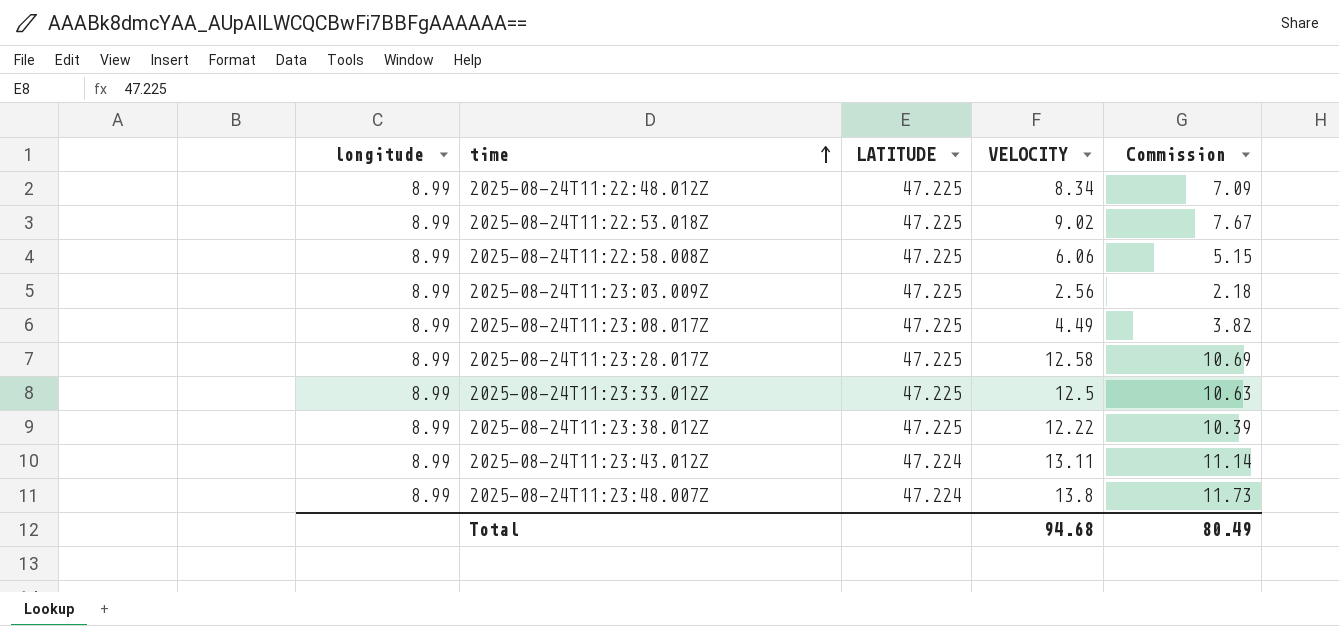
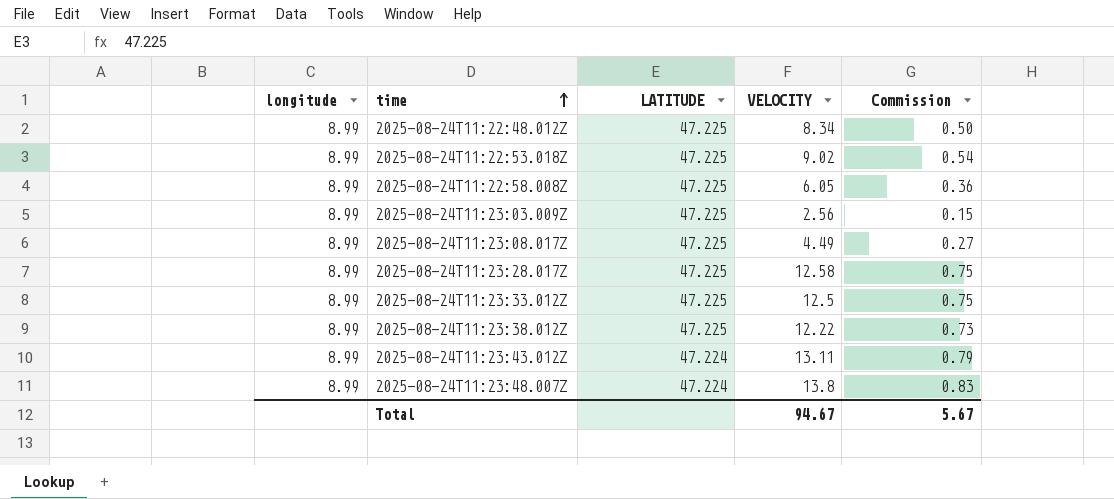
column Commission | formula: [VELOCITY] * 0.85 -> [VELOCITY] * 0.06
2025-08-24T11:22:58.008Z | VELOCITY: 6.06 -> 6.05
Total | VELOCITY: 94.68 -> 94.67
Total | Commission: 80.49 -> 5.67

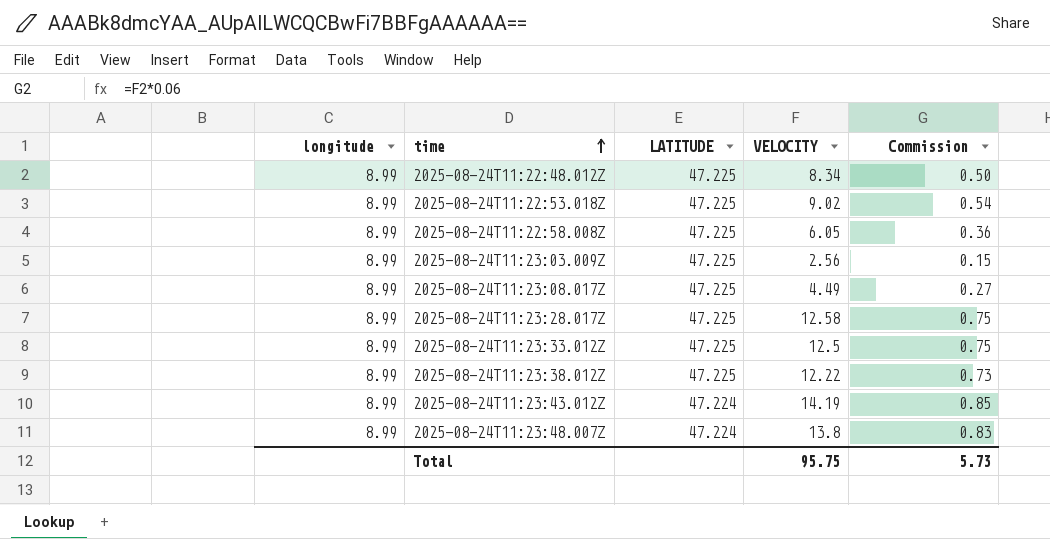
2025-08-24T11:23:43.012Z | VELOCITY: 13.11 -> 14.19
2025-08-24T11:23:43.012Z | Commission: 0.79 -> 0.85
Total | VELOCITY: 94.67 -> 95.75
Total | Commission: 5.67 -> 5.73

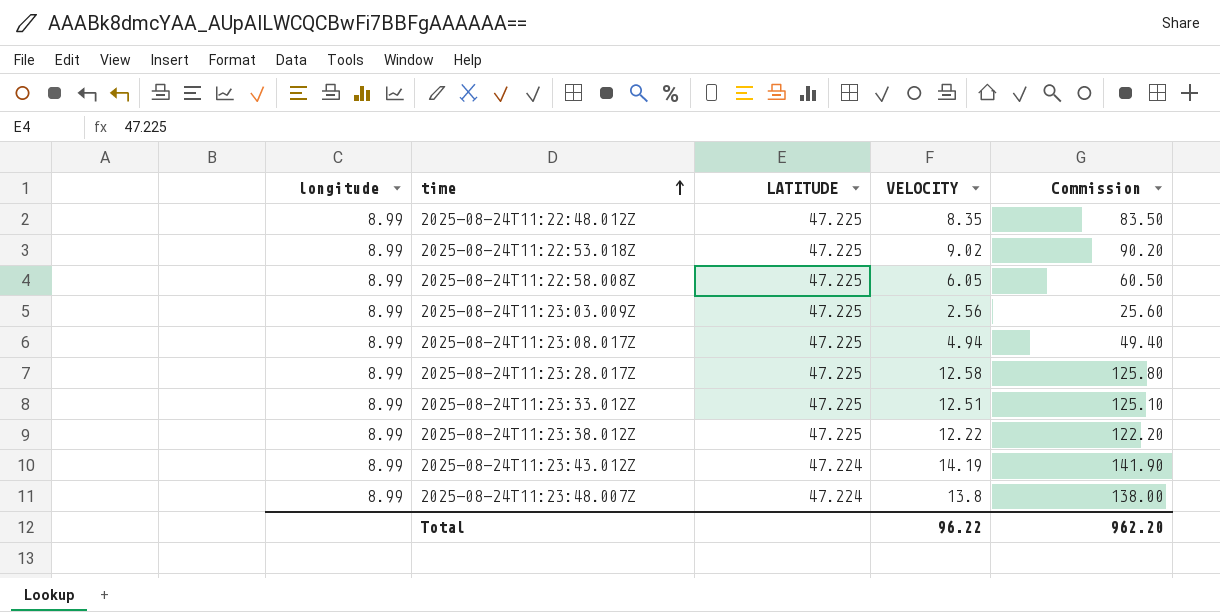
column Commission | formula: [VELOCITY] * 0.06 -> [VELOCITY] * 10
2025-08-24T11:22:48.012Z | VELOCITY: 8.34 -> 8.35
2025-08-24T11:23:08.017Z | VELOCITY: 4.49 -> 4.94
2025-08-24T11:23:33.012Z | VELOCITY: 12.5 -> 12.51
Total | VELOCITY: 95.75 -> 96.22
Total | Commission: 5.73 -> 962.20

